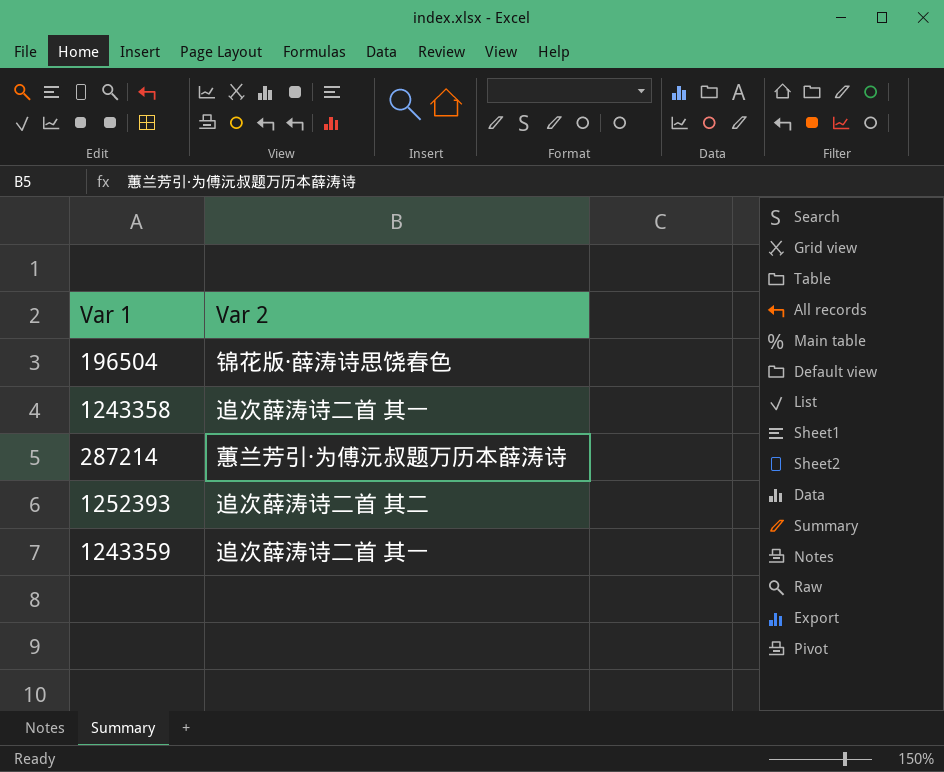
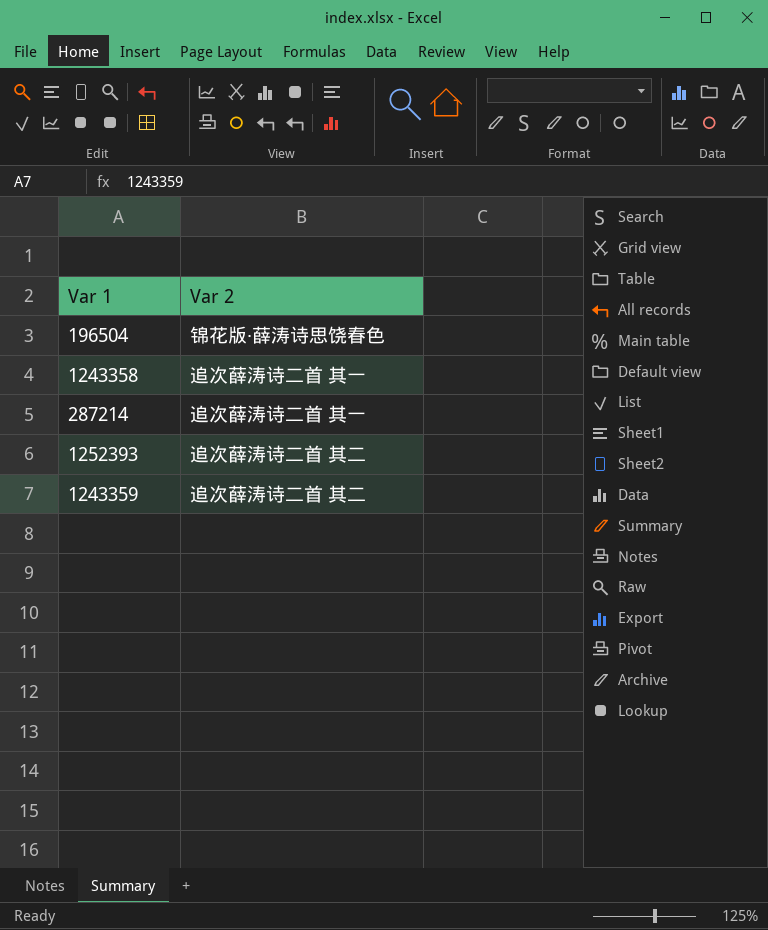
287214 | Var 2: 蕙兰芳引·为傅沅叔题万历本薛涛诗 -> 追次薛涛诗二首 其一
1243359 | Var 2: 追次薛涛诗二首 其一 -> 追次薛涛诗二首 其二

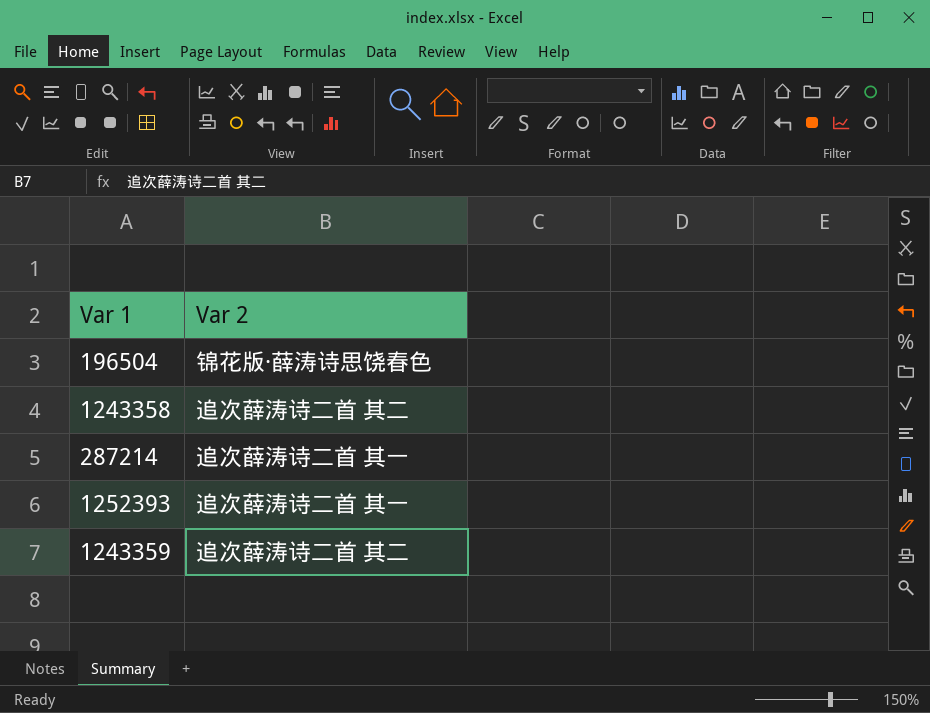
1243358 | Var 2: 追次薛涛诗二首 其一 -> 追次薛涛诗二首 其二
1252393 | Var 2: 追次薛涛诗二首 其二 -> 追次薛涛诗二首 其一

